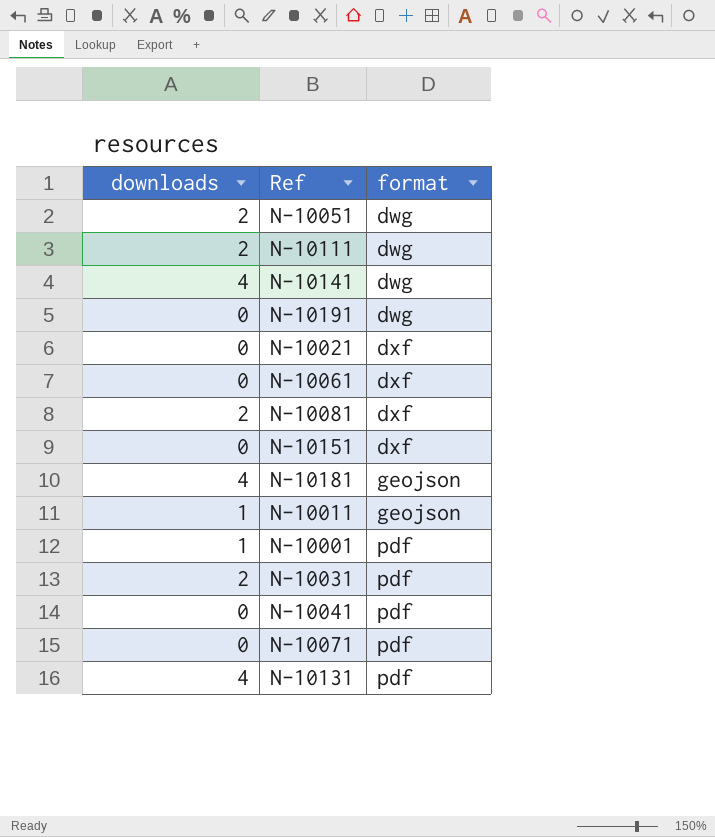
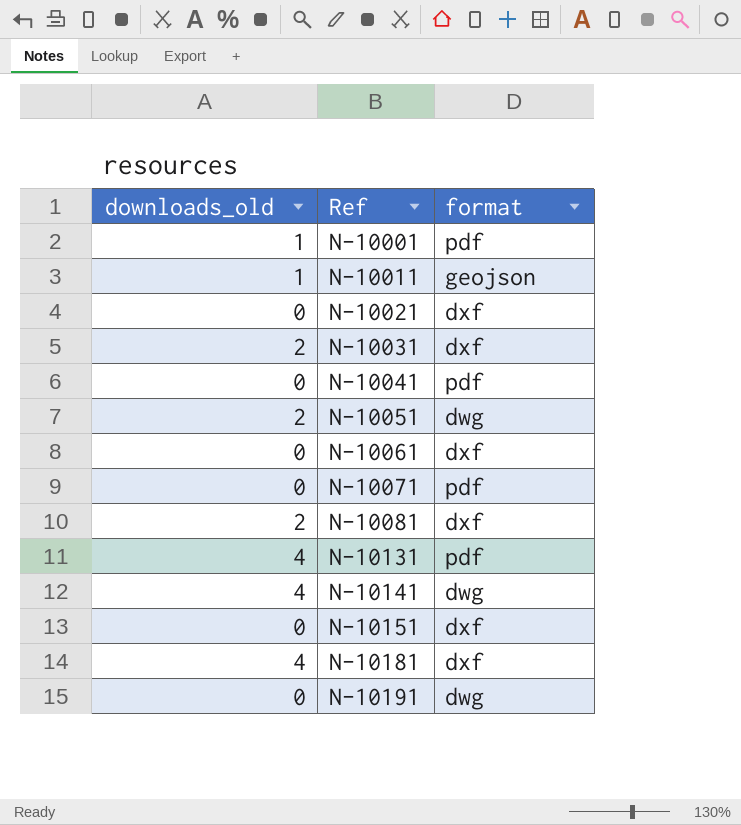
row order: format ascending -> Ref ascending
column name: downloads -> downloads_old
row N-10111: 2 | dwg -> none
N-10031 | format: pdf -> dxf
N-10181 | format: geojson -> dxf

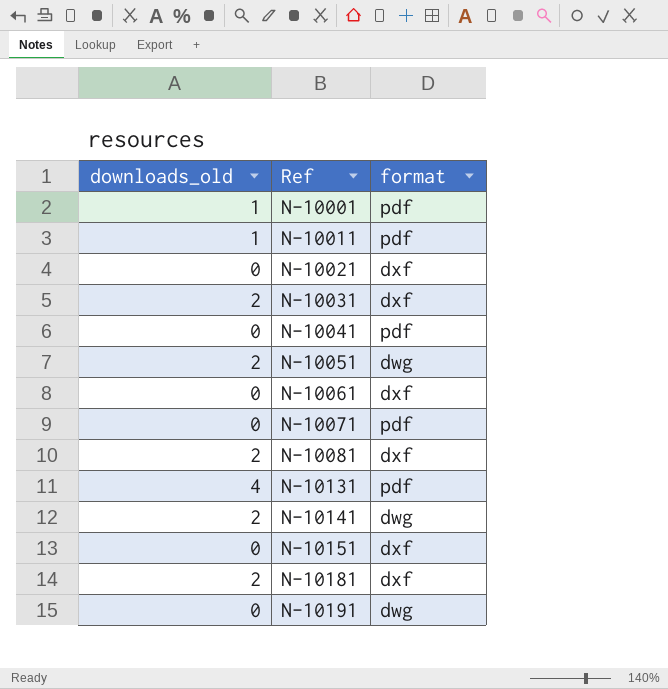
N-10011 | format: geojson -> pdf
N-10141 | downloads_old: 4 -> 2
N-10181 | downloads_old: 4 -> 2

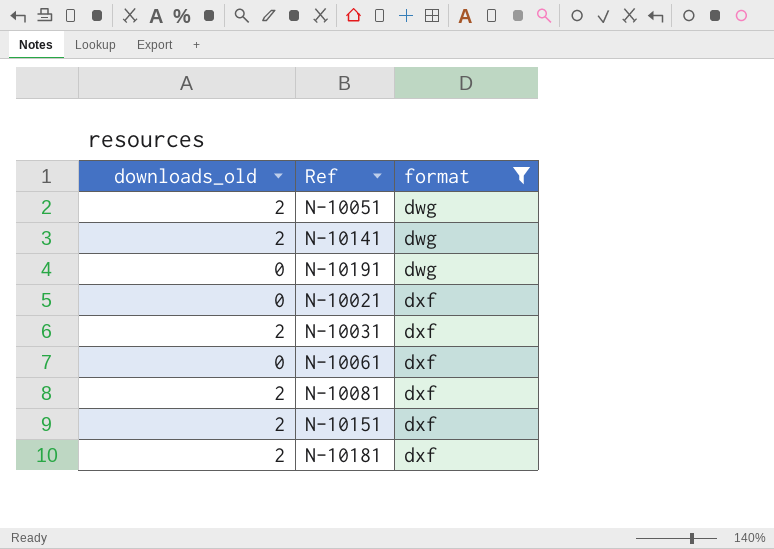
filter: none -> format != pdf
row order: Ref ascending -> format ascending
N-10151 | downloads_old: 0 -> 2

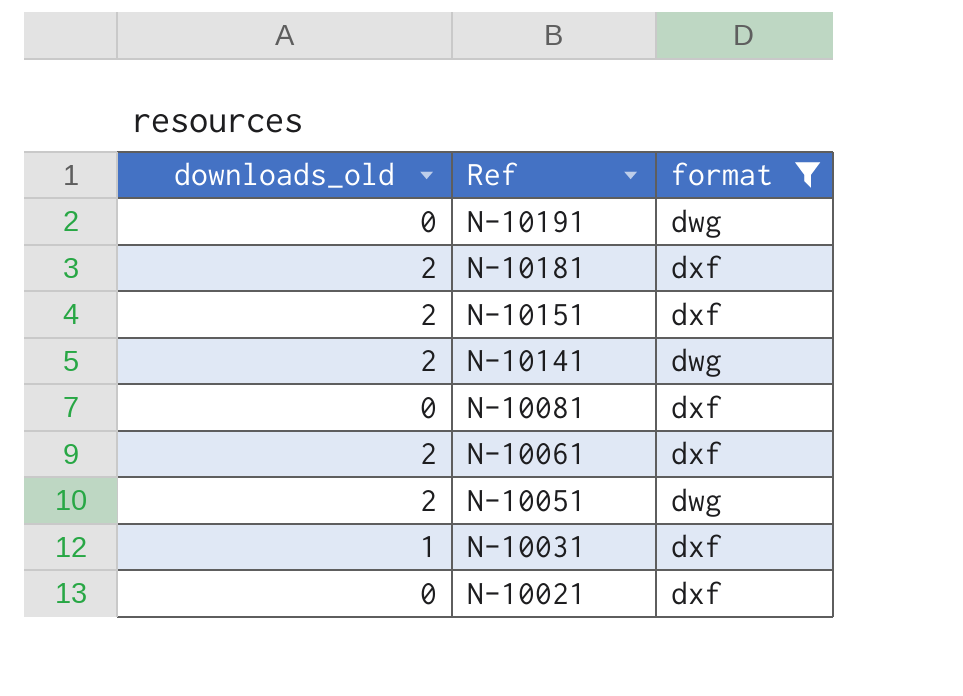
row order: format ascending -> Ref descending
N-10081 | downloads_old: 2 -> 0
N-10061 | downloads_old: 0 -> 2
N-10031 | downloads_old: 2 -> 1

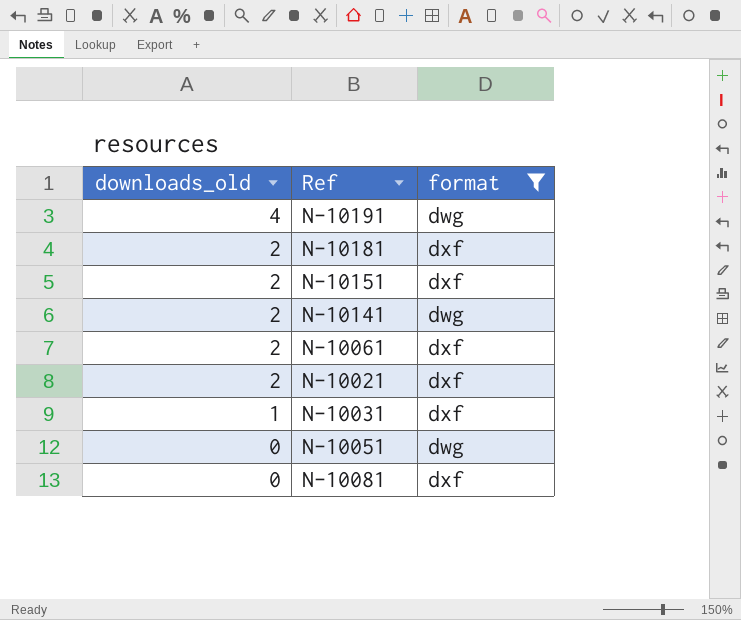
row order: Ref descending -> downloads_old descending
N-10191 | downloads_old: 0 -> 4
N-10021 | downloads_old: 0 -> 2
N-10051 | downloads_old: 2 -> 0

